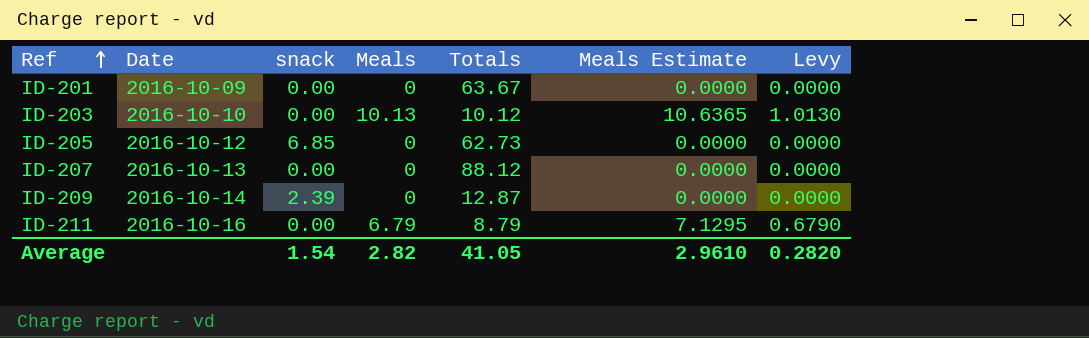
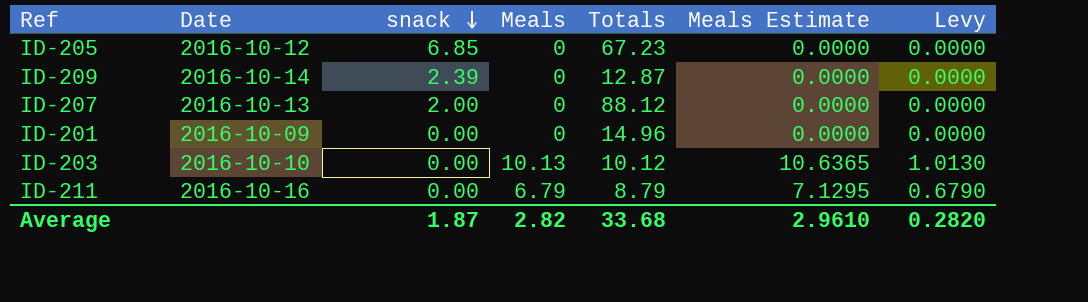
row order: Ref ascending -> snack descending
ID-205 | Totals: 62.73 -> 67.23
ID-207 | snack: 0.00 -> 2.00
ID-201 | Totals: 63.67 -> 14.96
Average | snack: 1.54 -> 1.87
Average | Totals: 41.05 -> 33.68

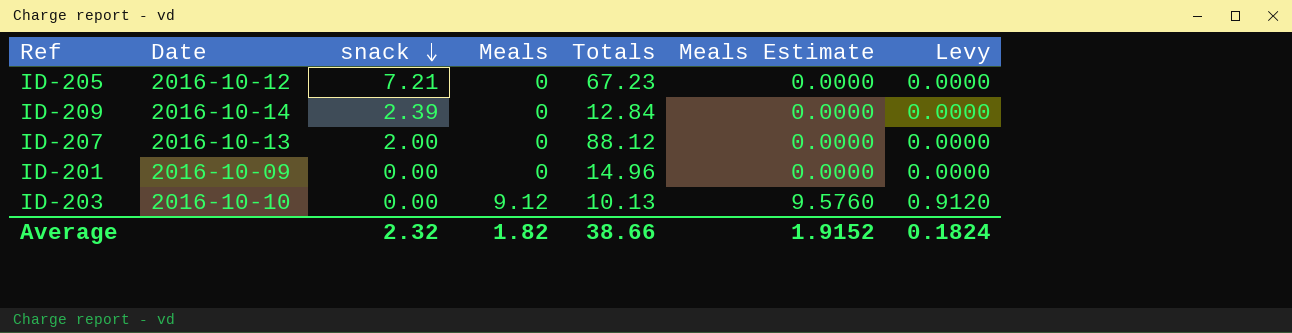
row ID-211: 2016-10-16 | 0.00 | 6.79 | 8.79 | 7.1295 | 0.6790 -> none
ID-205 | snack: 6.85 -> 7.21
ID-209 | Totals: 12.87 -> 12.84
ID-203 | Meals: 10.13 -> 9.12
ID-203 | Totals: 10.12 -> 10.13
ID-203 | Meals Estimate: 10.6365 -> 9.5760
ID-203 | Levy: 1.0130 -> 0.9120
Average | snack: 1.87 -> 2.32
Average | Meals: 2.82 -> 1.82
Average | Totals: 33.68 -> 38.66
Average | Meals Estimate: 2.9610 -> 1.9152
Average | Levy: 0.2820 -> 0.1824

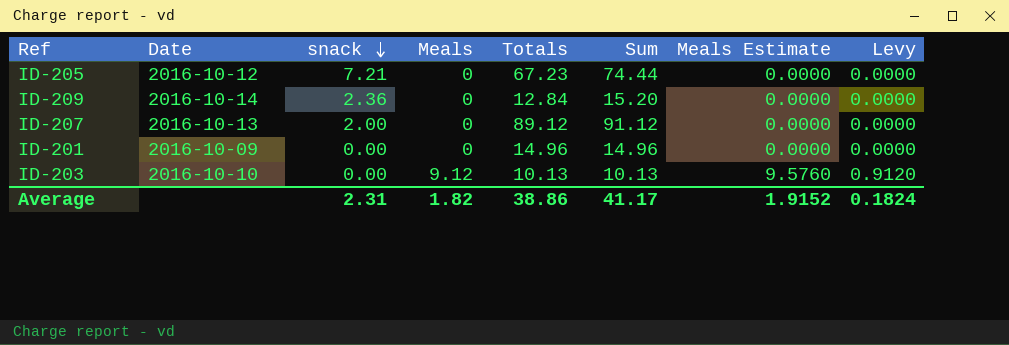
column Sum | formula: none -> [snack] + [Totals]
ID-209 | snack: 2.39 -> 2.36
ID-207 | Totals: 88.12 -> 89.12
Average | snack: 2.32 -> 2.31
Average | Totals: 38.66 -> 38.86

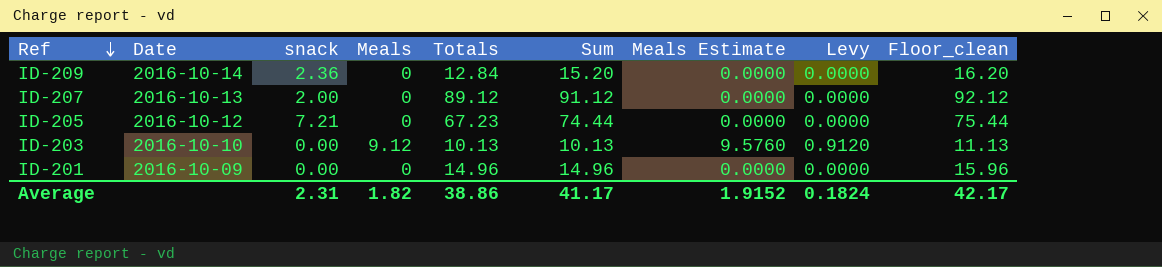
row order: snack descending -> Ref descending
column Floor_clean | formula: none -> [Sum] + 1

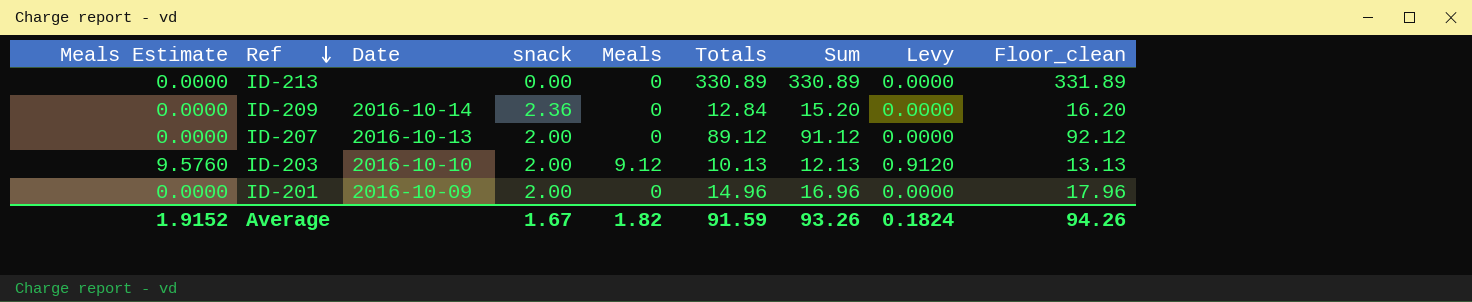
column Meals Estimate | position: 7 -> 1
row ID-205: 2016-10-12 | 7.21 | 0 | 67.23 | 74.44 | 0.0000 | 0.0000 | 75.44 -> none
row ID-213: none -> 0.0000 | none | 0.00 | 0 | 330.89 | 330.89 | 0.0000 | 331.89
ID-203 | snack: 0.00 -> 2.00
ID-203 | Sum: 10.13 -> 12.13
ID-203 | Floor_clean: 11.13 -> 13.13
ID-201 | snack: 0.00 -> 2.00
ID-201 | Sum: 14.96 -> 16.96
ID-201 | Floor_clean: 15.96 -> 17.96
Average | snack: 2.31 -> 1.67
Average | Totals: 38.86 -> 91.59
Average | Sum: 41.17 -> 93.26
Average | Floor_clean: 42.17 -> 94.26

